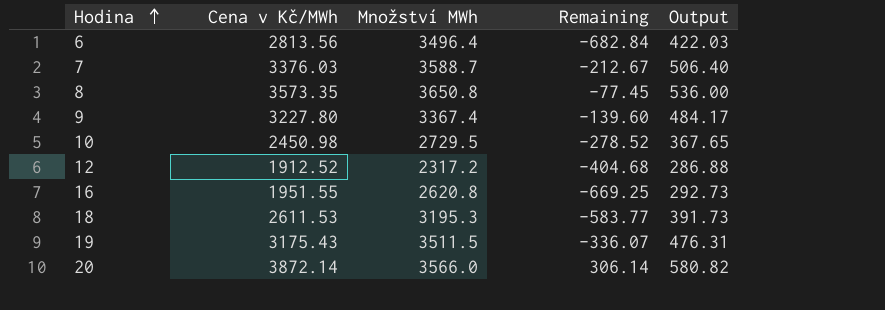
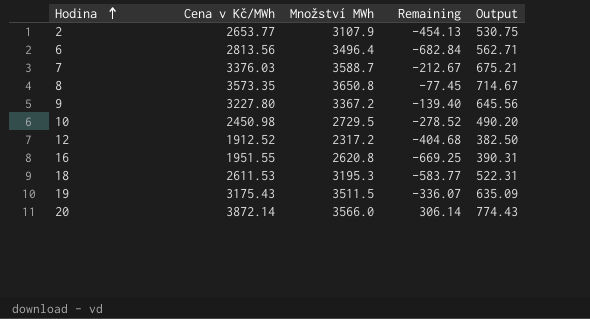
column Output | formula: [Cena v Kč/MWh] * 0.15 -> [Cena v Kč/MWh] * 0.2
row 2: none -> 2653.77 | 3107.9 | -454.13 | 530.75
9 | Množství MWh: 3367.4 -> 3367.2
9 | Remaining: -139.60 -> -139.40

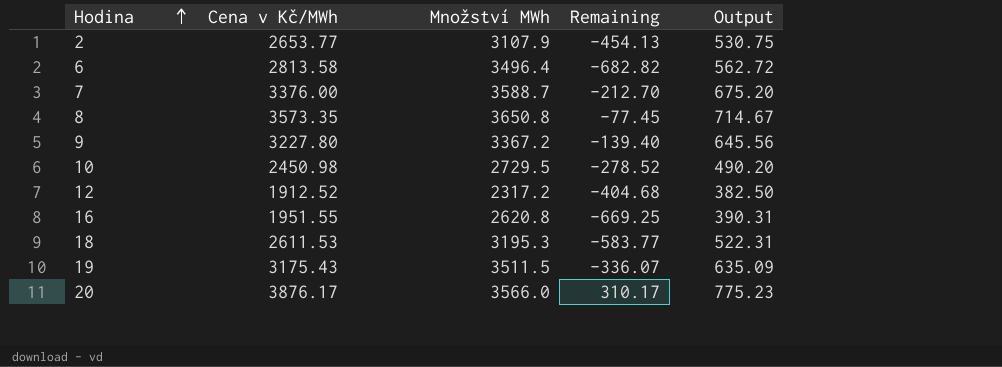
6 | Cena v Kč/MWh: 2813.56 -> 2813.58
6 | Remaining: -682.84 -> -682.82
6 | Output: 562.71 -> 562.72
7 | Cena v Kč/MWh: 3376.03 -> 3376.00
7 | Remaining: -212.67 -> -212.70
7 | Output: 675.21 -> 675.20
20 | Cena v Kč/MWh: 3872.14 -> 3876.17
20 | Remaining: 306.14 -> 310.17
20 | Output: 774.43 -> 775.23

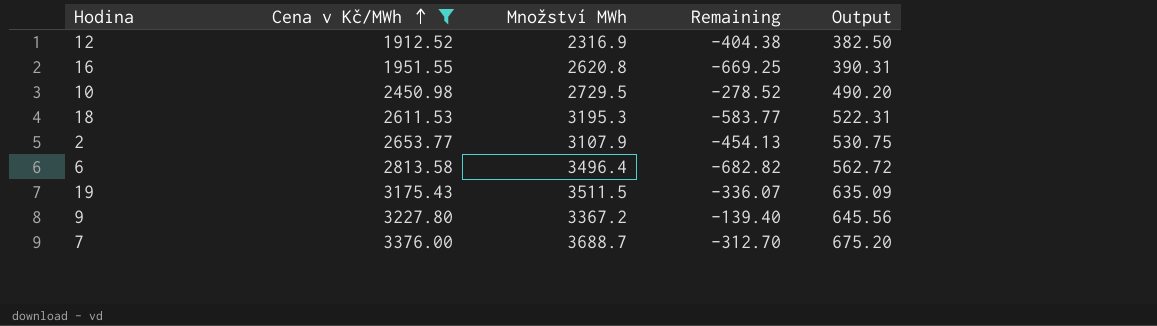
filter: none -> Cena v Kč/MWh <= 3376.00
row order: Hodina ascending -> Cena v Kč/MWh ascending
12 | Množství MWh: 2317.2 -> 2316.9
12 | Remaining: -404.68 -> -404.38
7 | Množství MWh: 3588.7 -> 3688.7
7 | Remaining: -212.70 -> -312.70

